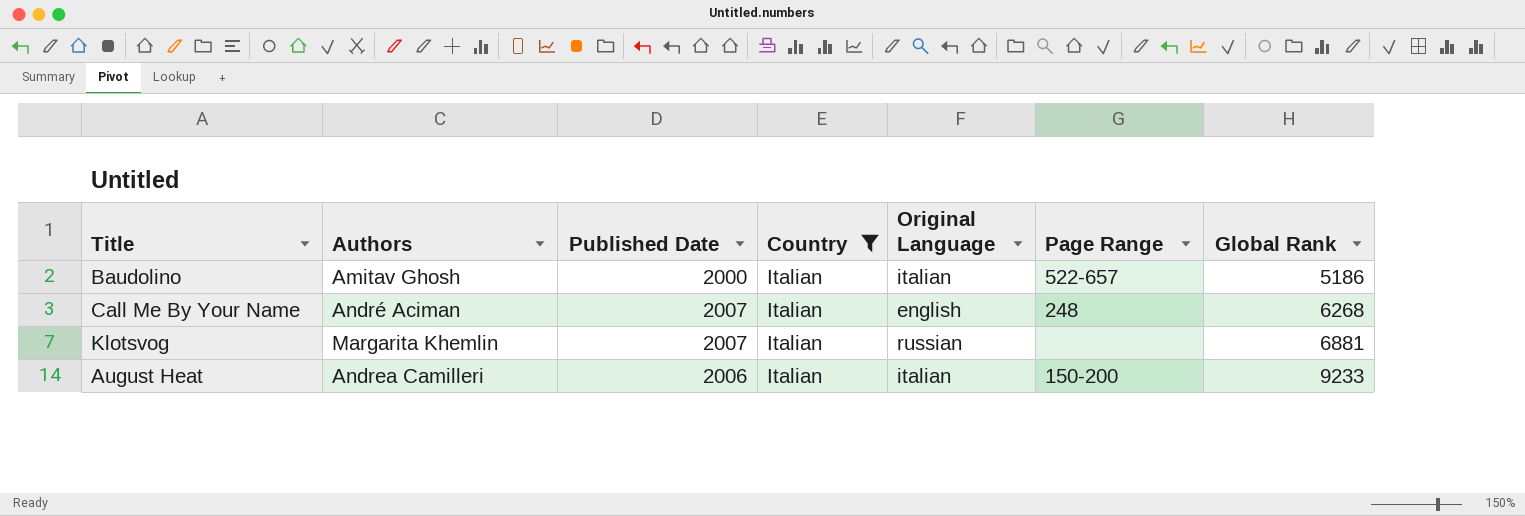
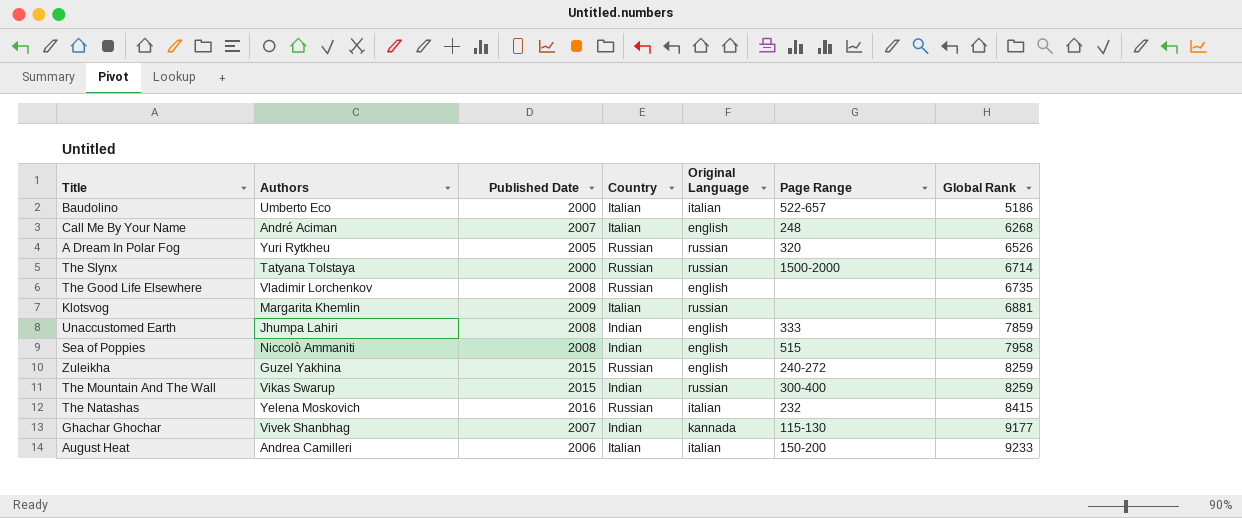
filter: Country = Italian -> none
Baudolino | Authors: Amitav Ghosh -> Umberto Eco
Klotsvog | Published Date: 2007 -> 2009

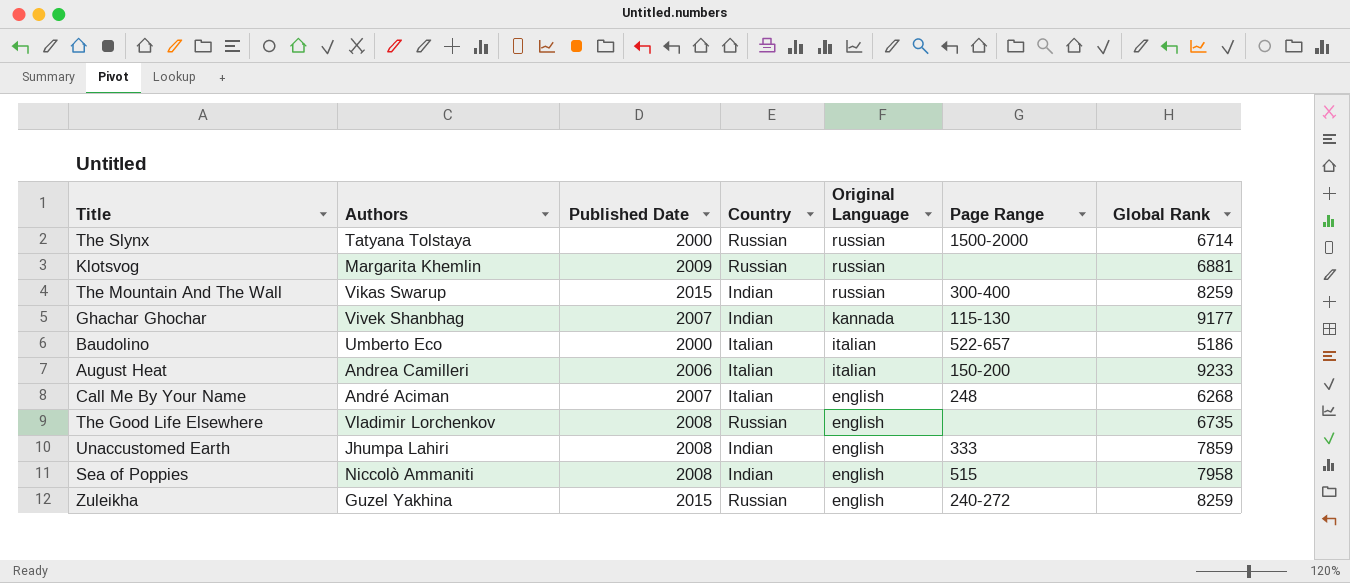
row order: Global Rank ascending -> Original Language descending
row A Dream In Polar Fog: Yuri Rytkheu | 2005 | Russian | russian | 320 | 6526 -> none
row The Natashas: Yelena Moskovich | 2016 | Russian | italian | 232 | 8415 -> none
Klotsvog | Country: Italian -> Russian

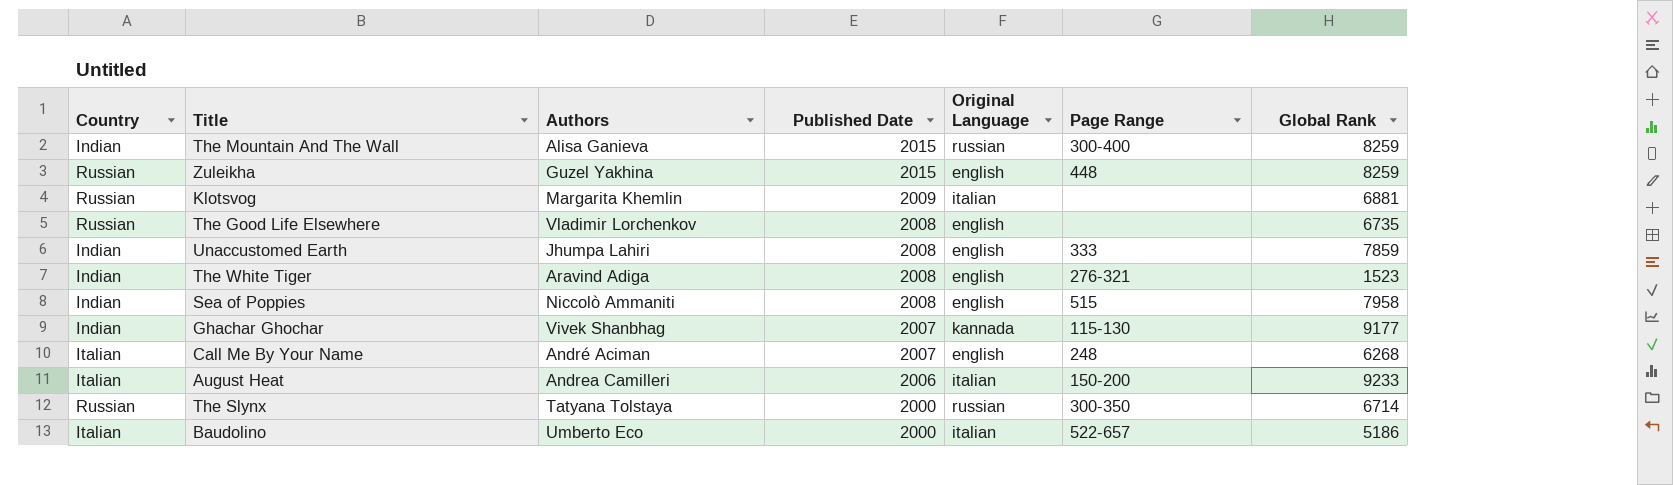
row order: Original Language descending -> Published Date descending
column Country | position: 4 -> 1
The Mountain And The Wall | Authors: Vikas Swarup -> Alisa Ganieva
Zuleikha | Page Range: 240-272 -> 448
Klotsvog | Original Language: russian -> italian
row The White Tiger: none -> Indian | Aravind Adiga | 2008 | english | 276-321 | 1523
The Slynx | Page Range: 1500-2000 -> 300-350

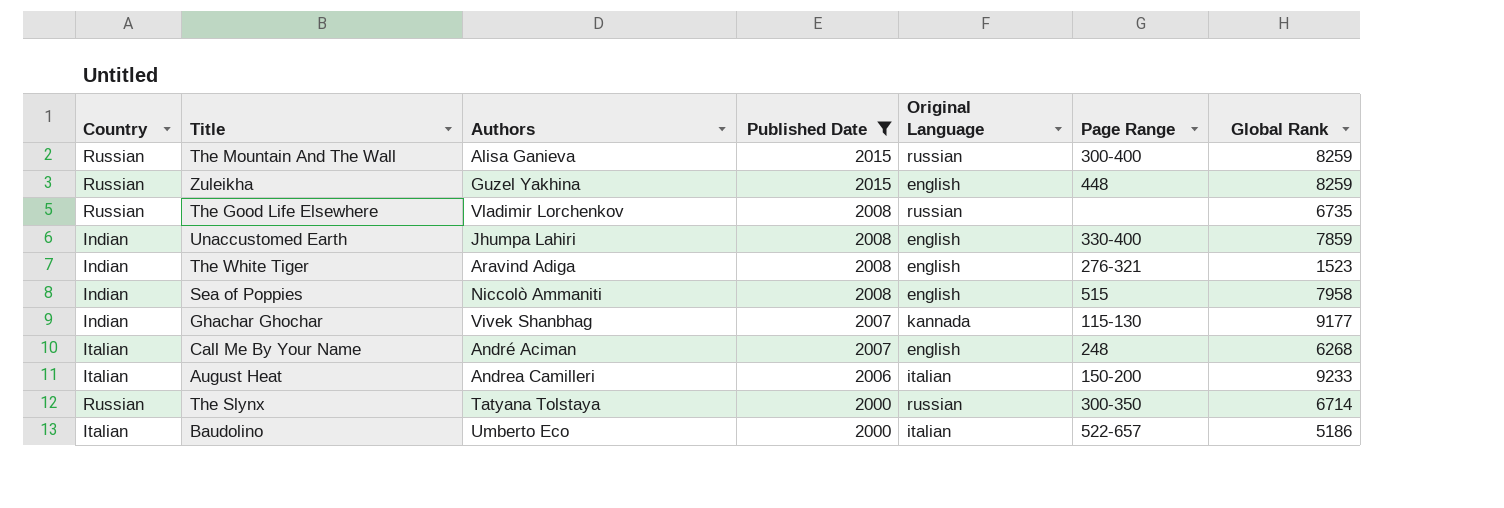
filter: none -> Published Date != 2009
The Mountain And The Wall | Country: Indian -> Russian
The Good Life Elsewhere | Original Language: english -> russian
Unaccustomed Earth | Page Range: 333 -> 330-400

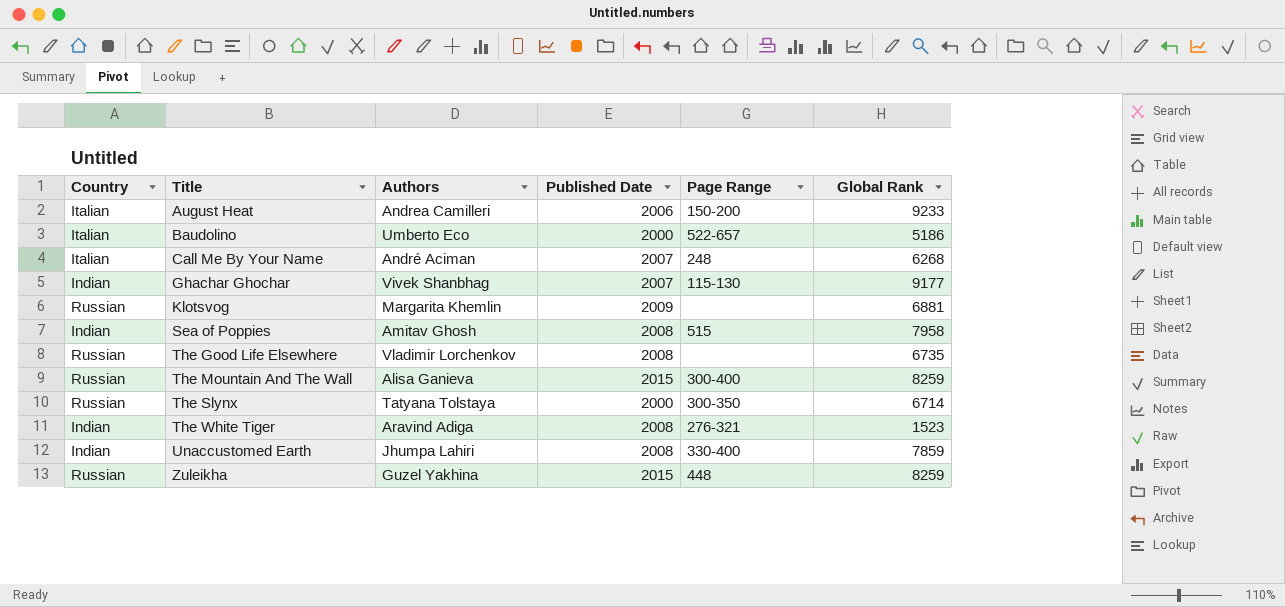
filter: Published Date != 2009 -> none
row order: Published Date descending -> Title ascending
column Original Language | position: 5 -> none
Sea of Poppies | Authors: Niccolò Ammaniti -> Amitav Ghosh

